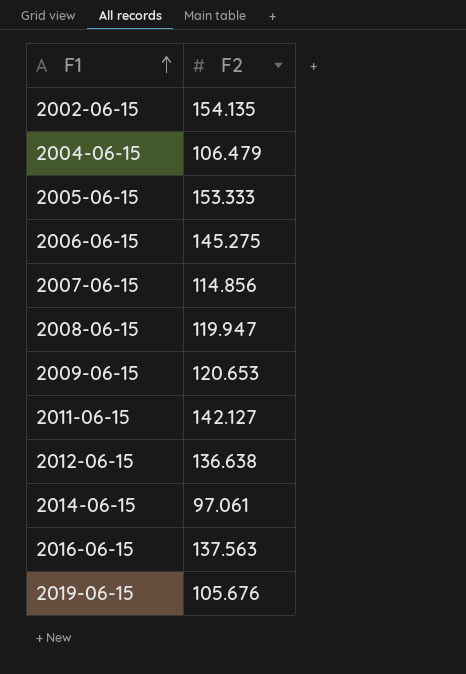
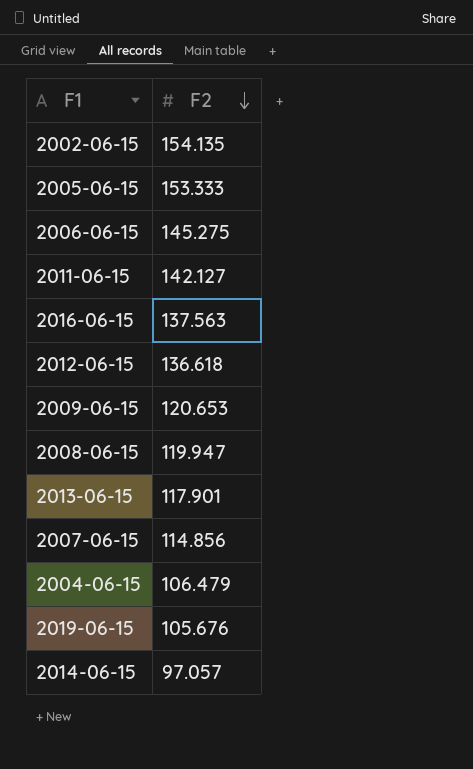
row order: F1 ascending -> F2 descending
2012-06-15 | F2: 136.638 -> 136.618
row 2013-06-15: none -> 117.901
2014-06-15 | F2: 97.061 -> 97.057

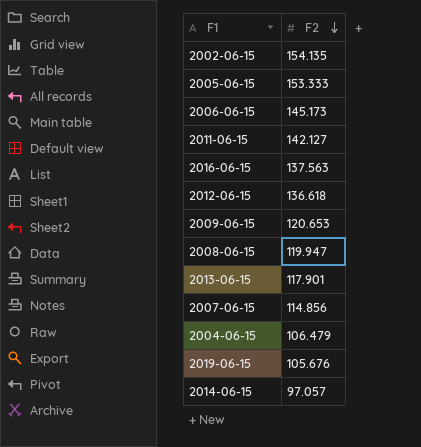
2006-06-15 | F2: 145.275 -> 145.173

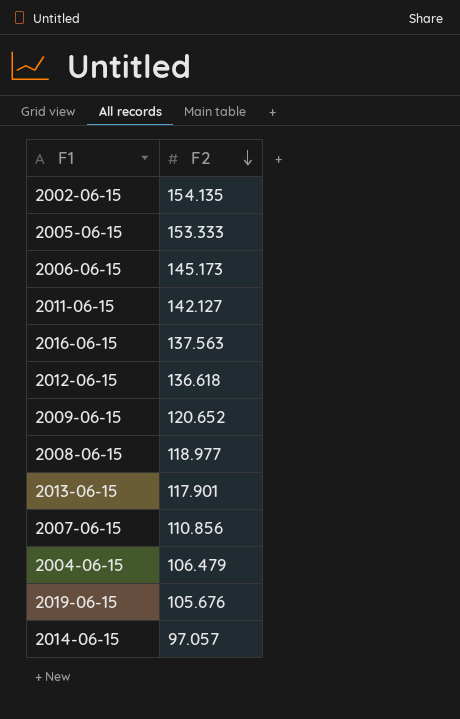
2009-06-15 | F2: 120.653 -> 120.652
2008-06-15 | F2: 119.947 -> 118.977
2007-06-15 | F2: 114.856 -> 110.856

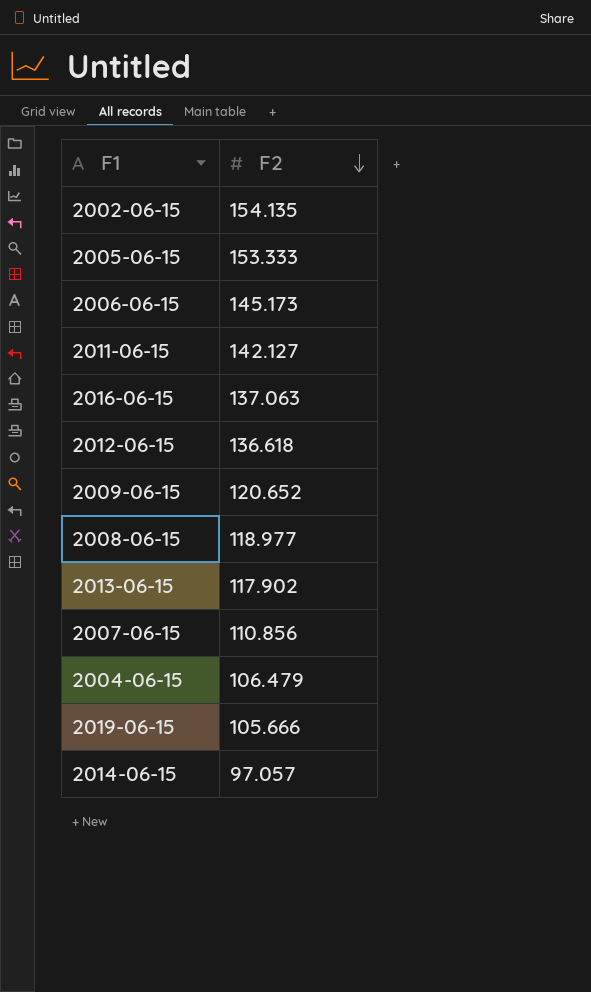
2016-06-15 | F2: 137.563 -> 137.063
2013-06-15 | F2: 117.901 -> 117.902
2019-06-15 | F2: 105.676 -> 105.666

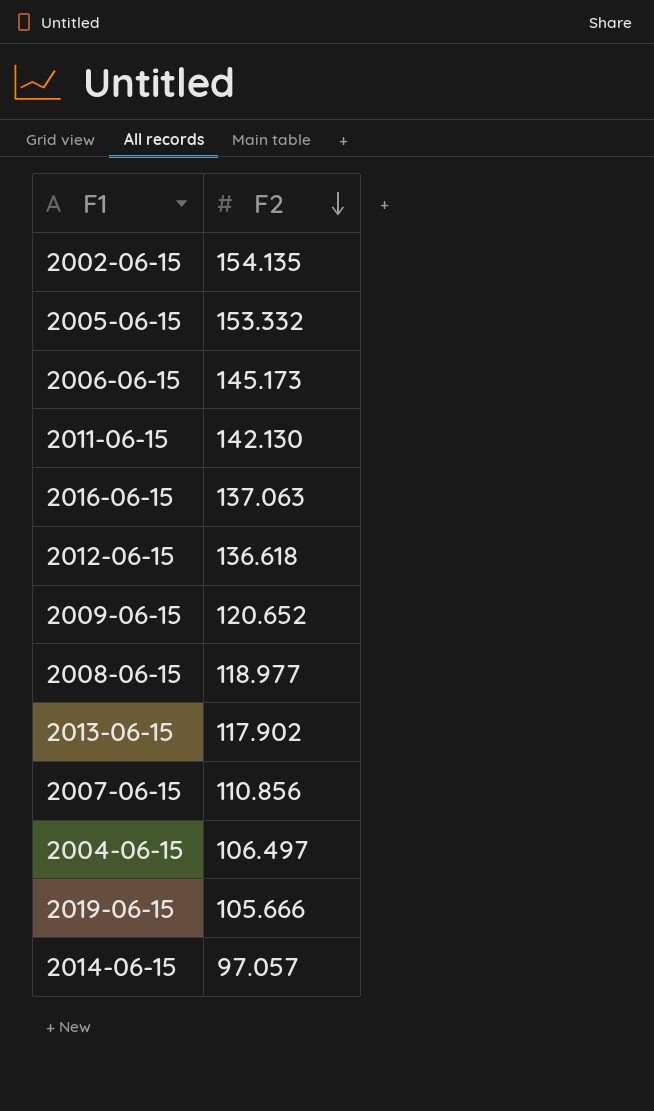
2005-06-15 | F2: 153.333 -> 153.332
2011-06-15 | F2: 142.127 -> 142.130
2004-06-15 | F2: 106.479 -> 106.497

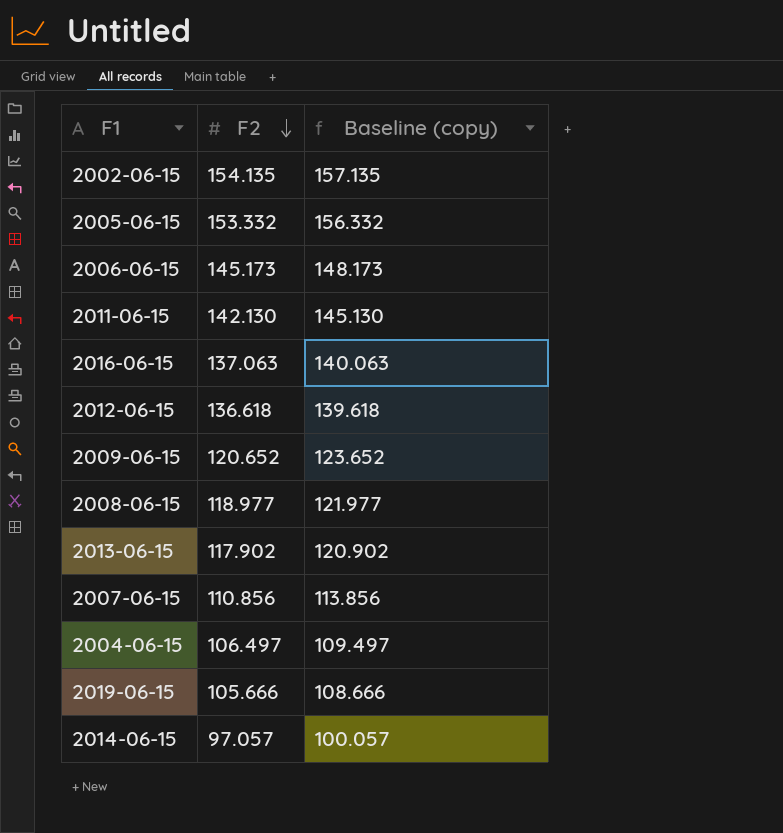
column Baseline (copy) | formula: none -> [F2] + 3

